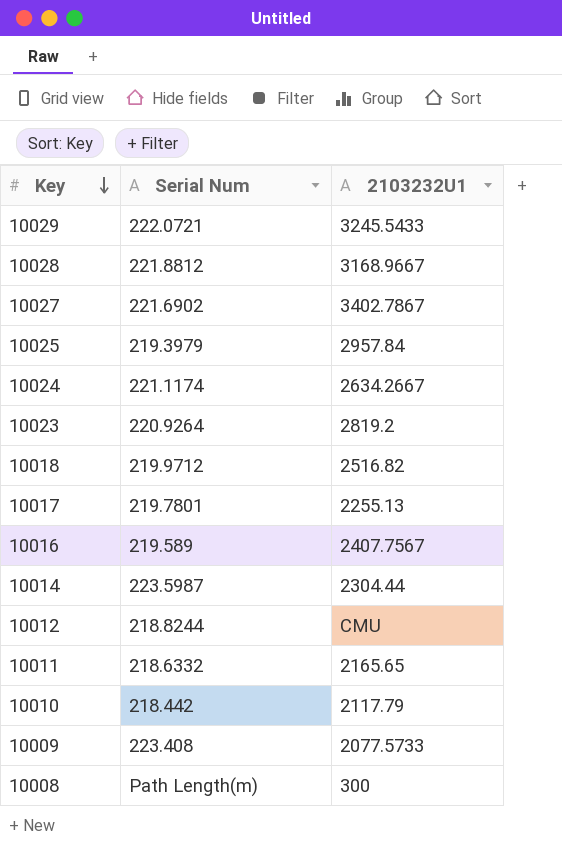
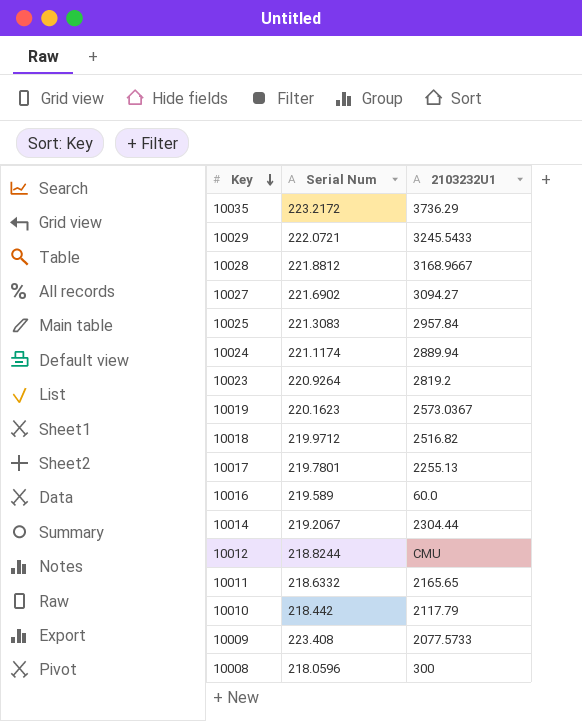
row 10035: none -> 223.2172 | 3736.29
10027 | 2103232U1: 3402.7867 -> 3094.27
10025 | Serial Num: 219.3979 -> 221.3083
10024 | 2103232U1: 2634.2667 -> 2889.94
row 10019: none -> 220.1623 | 2573.0367
10016 | 2103232U1: 2407.7567 -> 60.0
10014 | Serial Num: 223.5987 -> 219.2067
10008 | Serial Num: Path Length(m) -> 218.0596

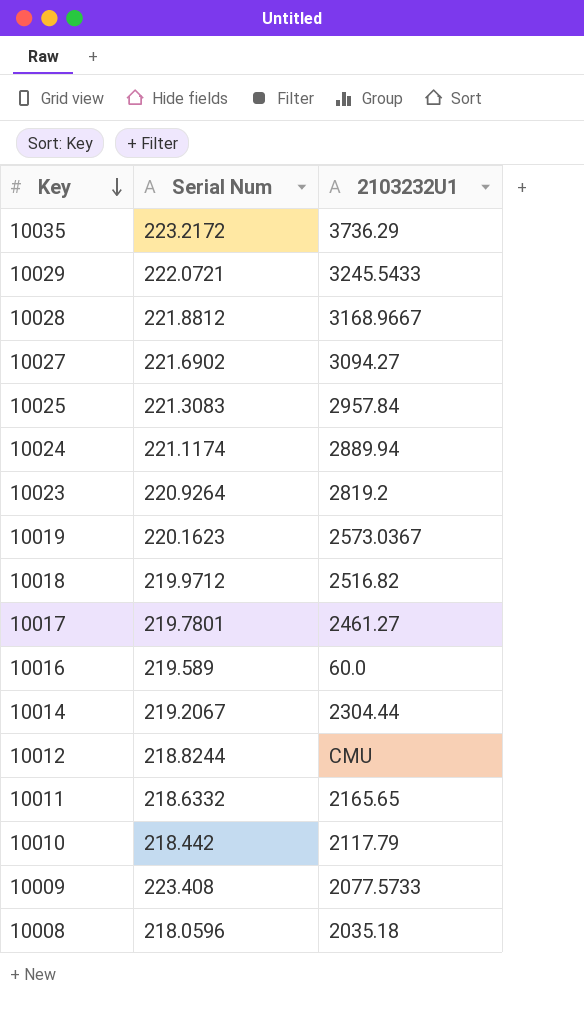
10017 | 2103232U1: 2255.13 -> 2461.27
10008 | 2103232U1: 300 -> 2035.18

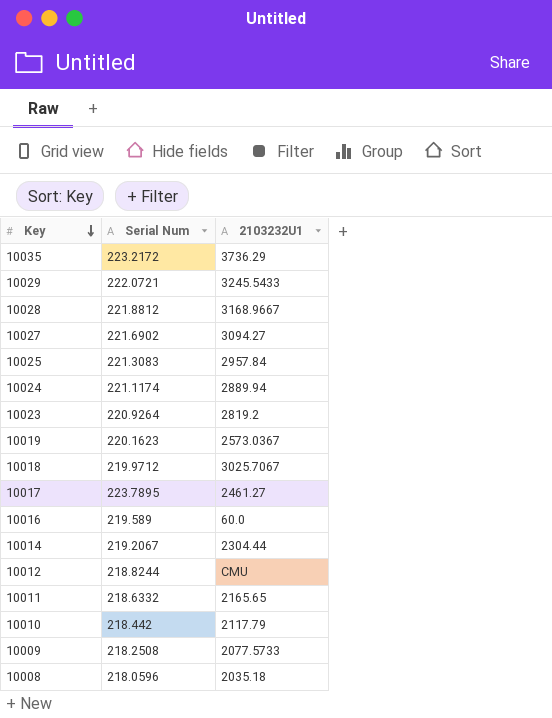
10018 | 2103232U1: 2516.82 -> 3025.7067
10017 | Serial Num: 219.7801 -> 223.7895
10009 | Serial Num: 223.408 -> 218.2508

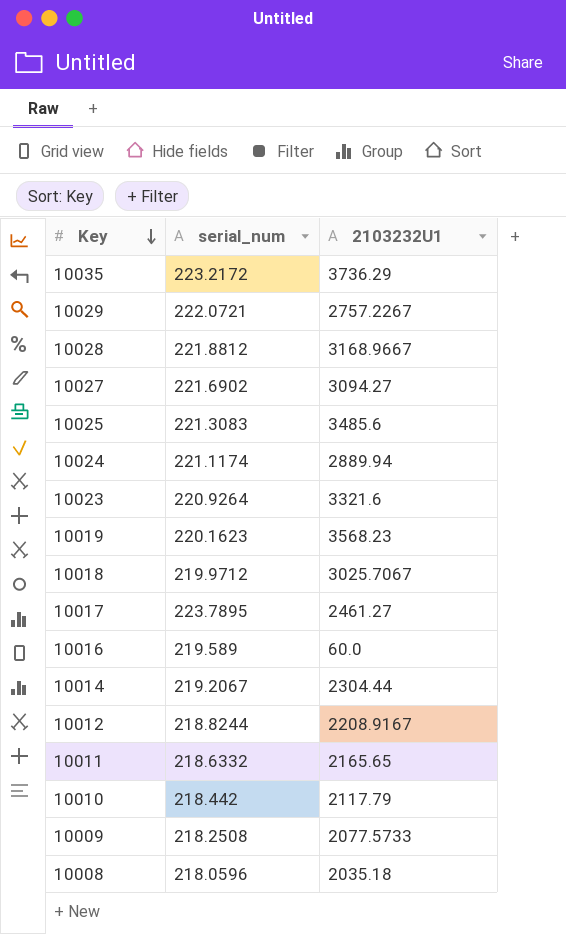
column name: Serial Num -> serial_num
10029 | 2103232U1: 3245.5433 -> 2757.2267
10025 | 2103232U1: 2957.84 -> 3485.6
10023 | 2103232U1: 2819.2 -> 3321.6
10019 | 2103232U1: 2573.0367 -> 3568.23
10012 | 2103232U1: CMU -> 2208.9167

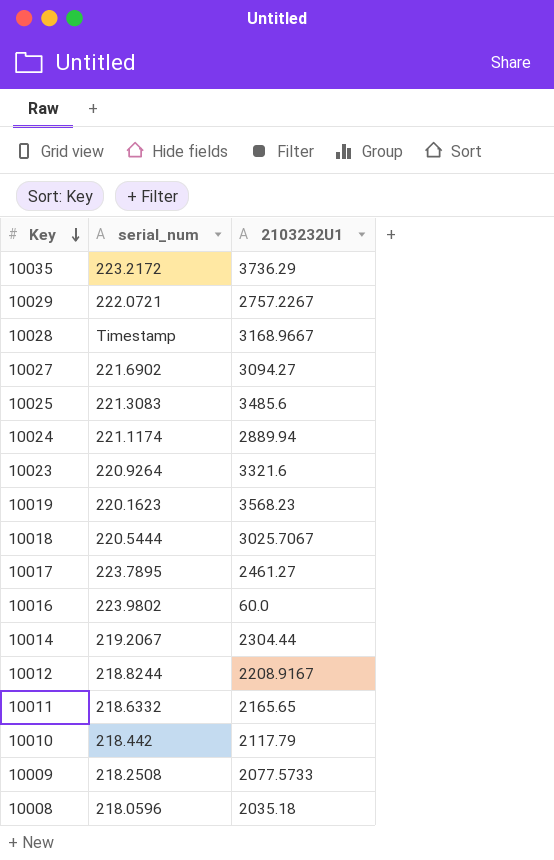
10028 | serial_num: 221.8812 -> Timestamp
10018 | serial_num: 219.9712 -> 220.5444
10016 | serial_num: 219.589 -> 223.9802

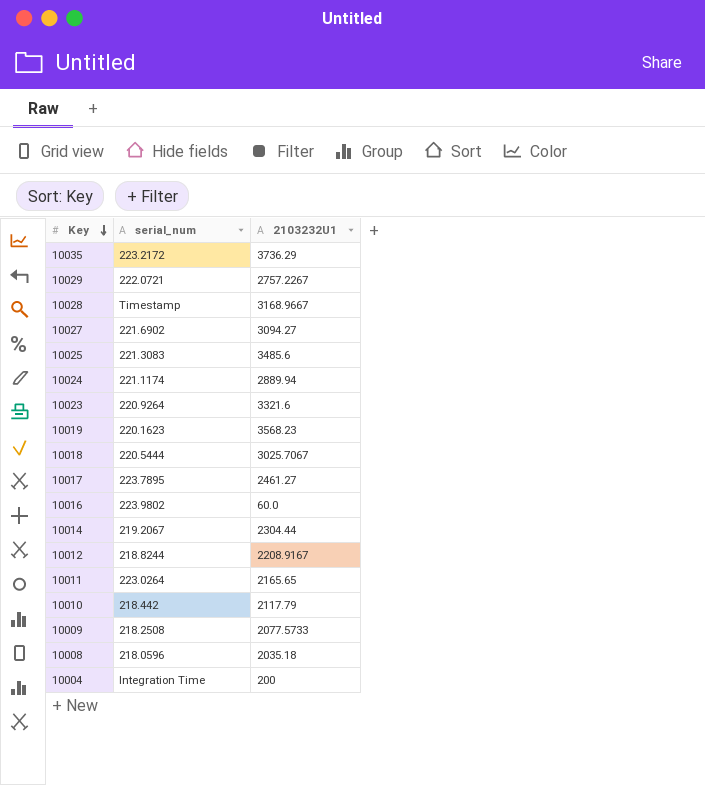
10011 | serial_num: 218.6332 -> 223.0264
row 10004: none -> Integration Time | 200

